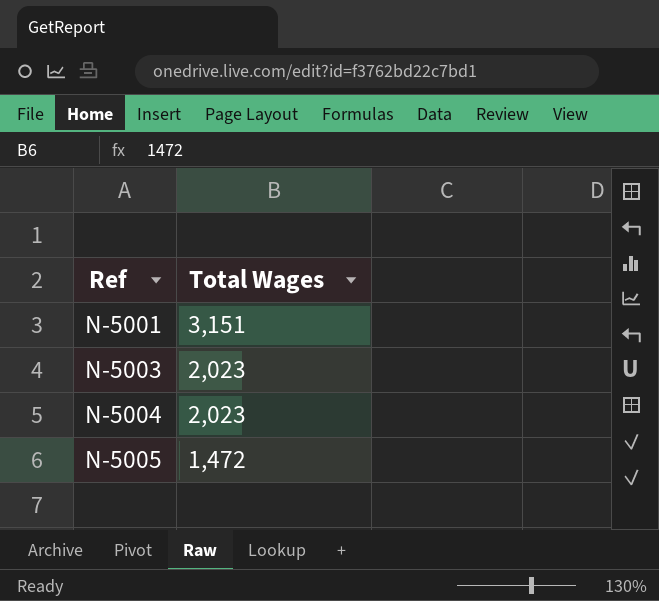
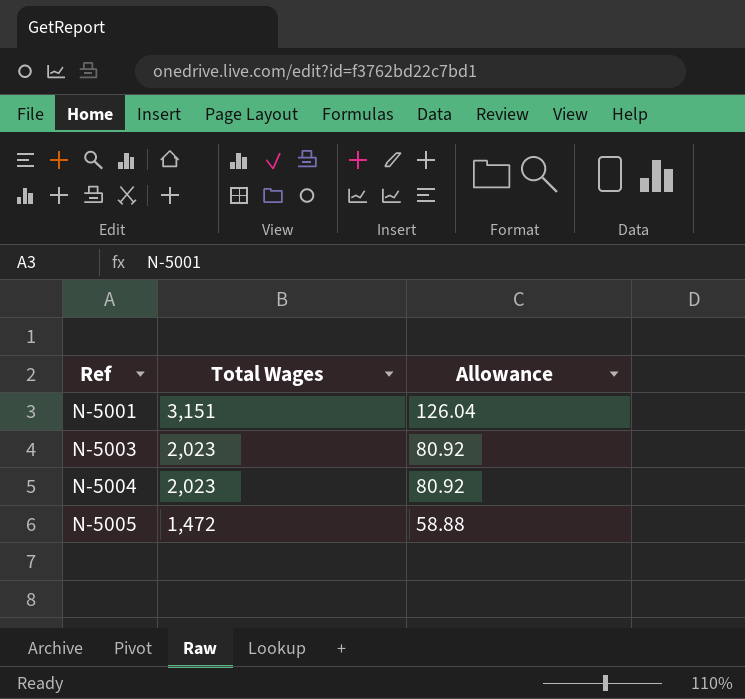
column Allowance | formula: none -> [Total Wages] * 0.04

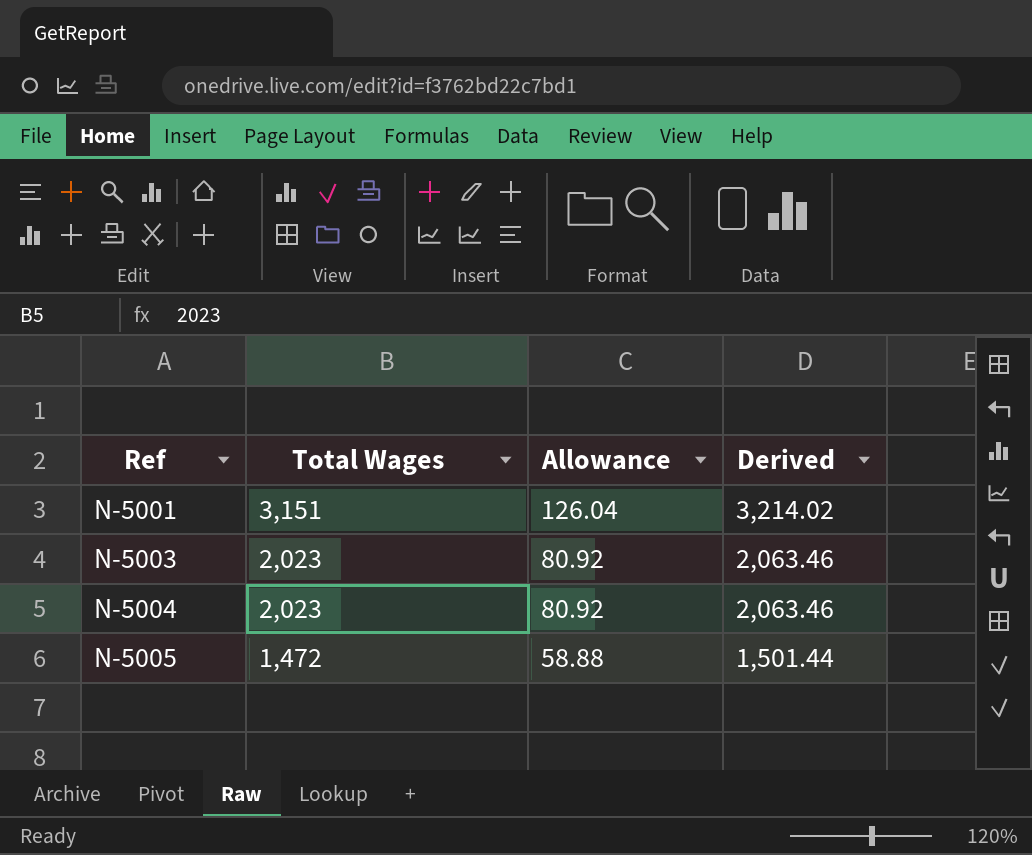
column Derived | formula: none -> [Total Wages] * 1.02

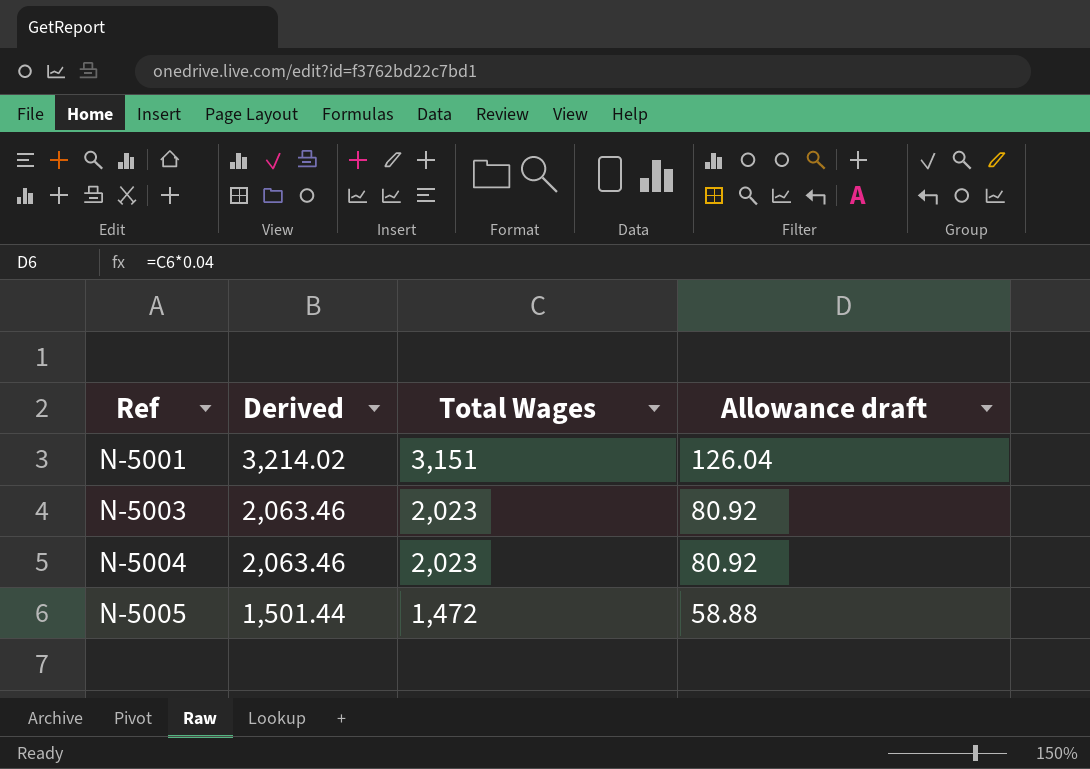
column Derived | position: 4 -> 2
column name: Allowance -> Allowance draft

